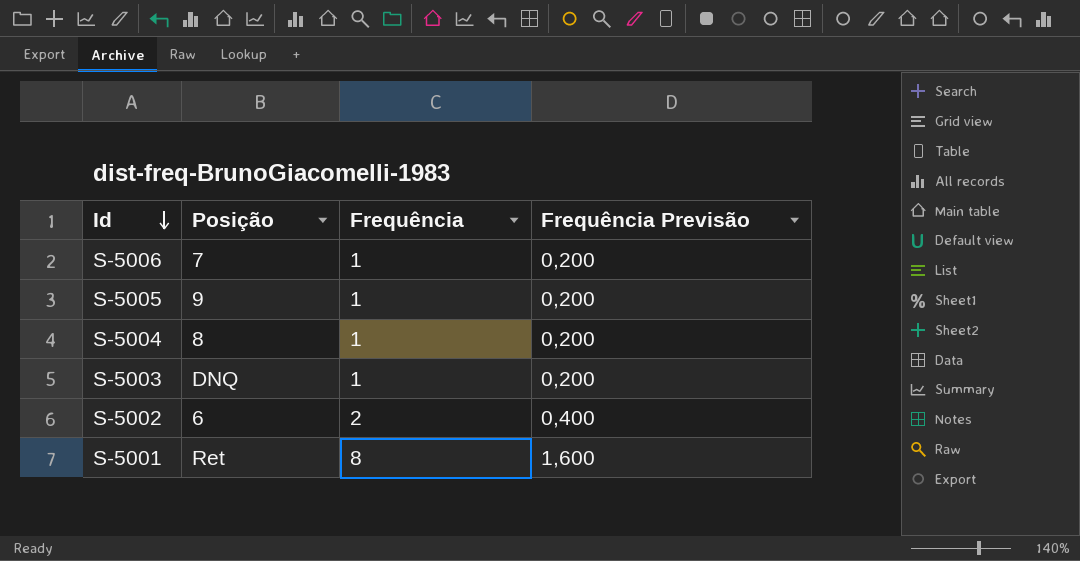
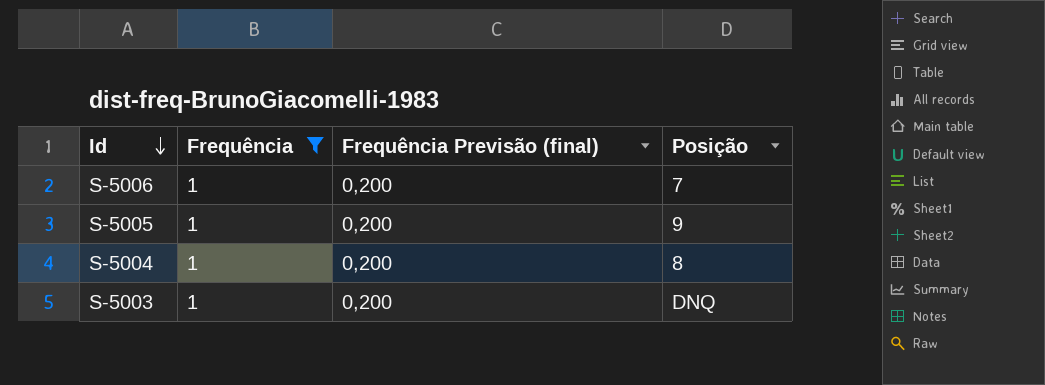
filter: none -> Frequência = 1
column name: Frequência Previsão -> Frequência Previsão (final)
column Posição | position: 2 -> 4

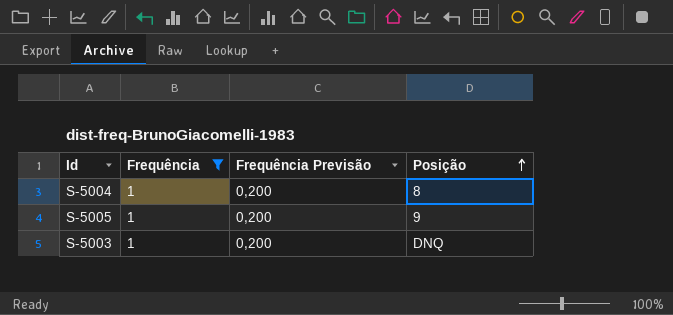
row order: Id descending -> Posição ascending
column name: Frequência Previsão (final) -> Frequência Previsão
row S-5006: 1 | 0,200 | 7 -> none

